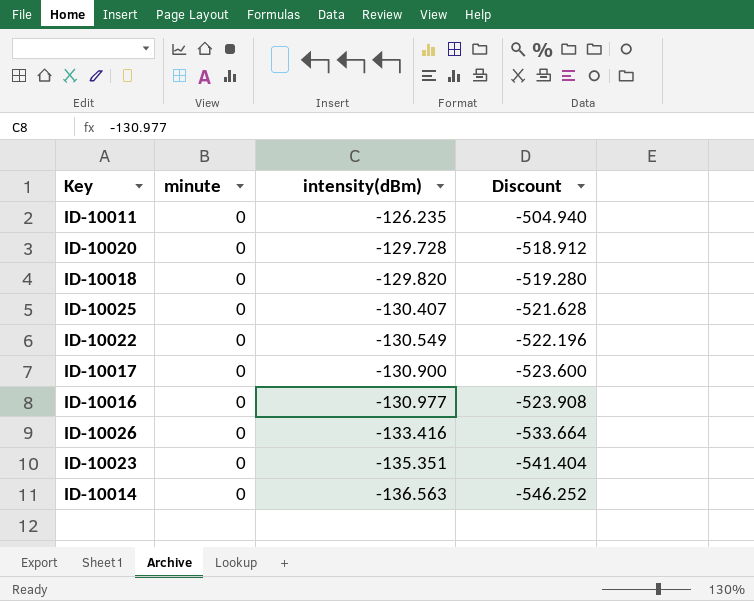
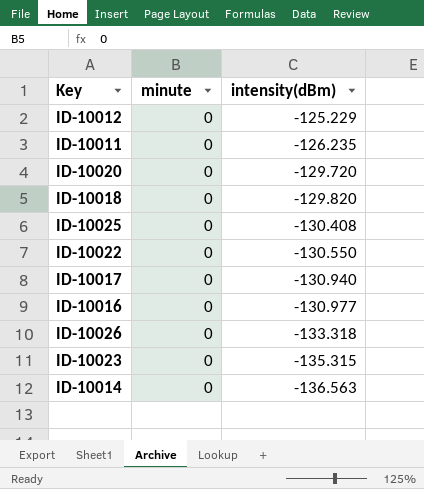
column Discount | formula: [intensity(dBm)] * 4 -> none
row ID-10012: none -> 0 | -125.229
ID-10020 | intensity(dBm): -129.728 -> -129.720
ID-10025 | intensity(dBm): -130.407 -> -130.408
ID-10022 | intensity(dBm): -130.549 -> -130.550
ID-10017 | intensity(dBm): -130.900 -> -130.940
ID-10026 | intensity(dBm): -133.416 -> -133.318
ID-10023 | intensity(dBm): -135.351 -> -135.315

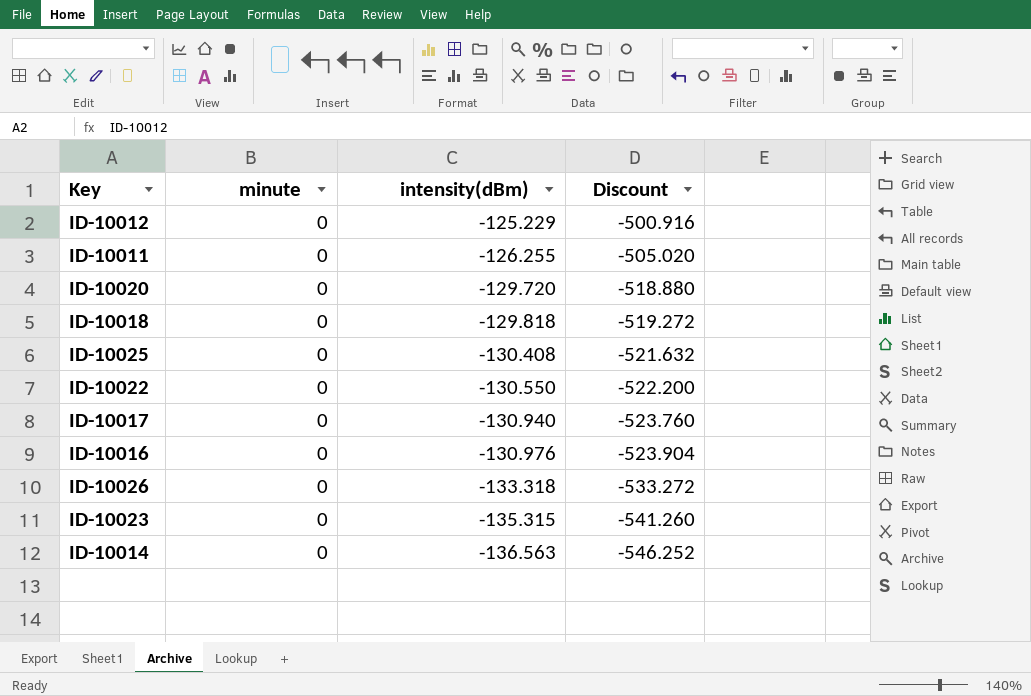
column Discount | formula: none -> [intensity(dBm)] * 4
ID-10011 | intensity(dBm): -126.235 -> -126.255
ID-10018 | intensity(dBm): -129.820 -> -129.818
ID-10016 | intensity(dBm): -130.977 -> -130.976

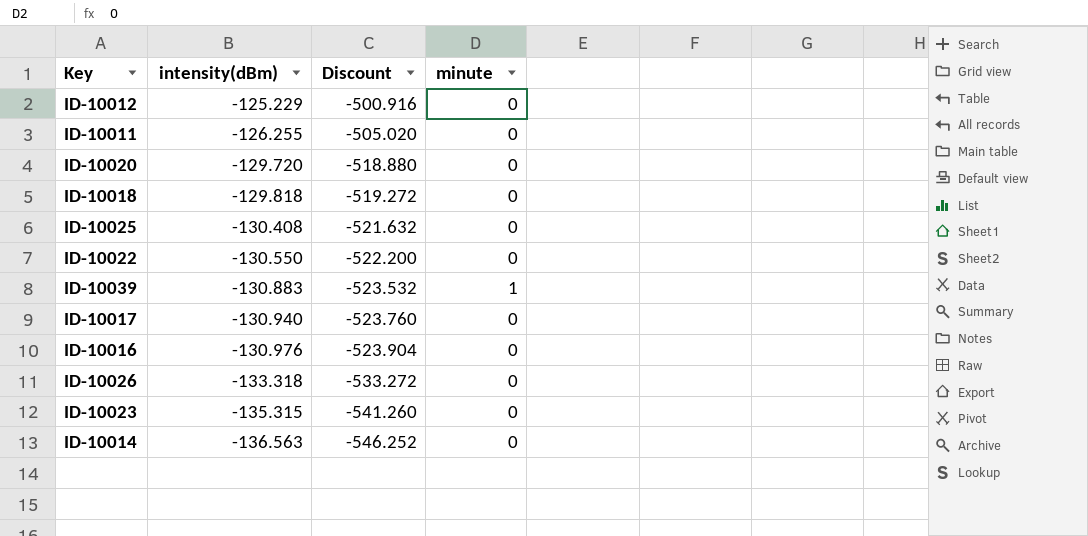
column minute | position: 2 -> 4
row ID-10039: none -> -130.883 | -523.532 | 1

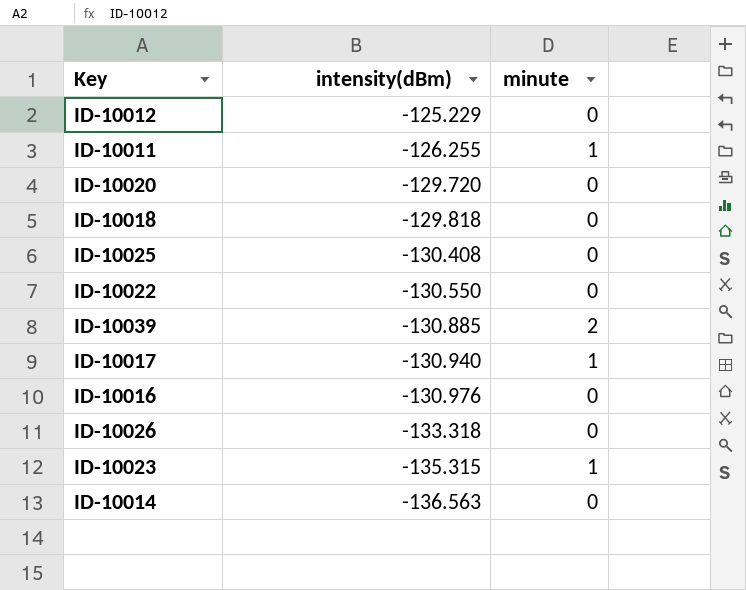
column Discount | formula: [intensity(dBm)] * 4 -> none
ID-10011 | minute: 0 -> 1
ID-10039 | intensity(dBm): -130.883 -> -130.885
ID-10039 | minute: 1 -> 2
ID-10017 | minute: 0 -> 1
ID-10023 | minute: 0 -> 1

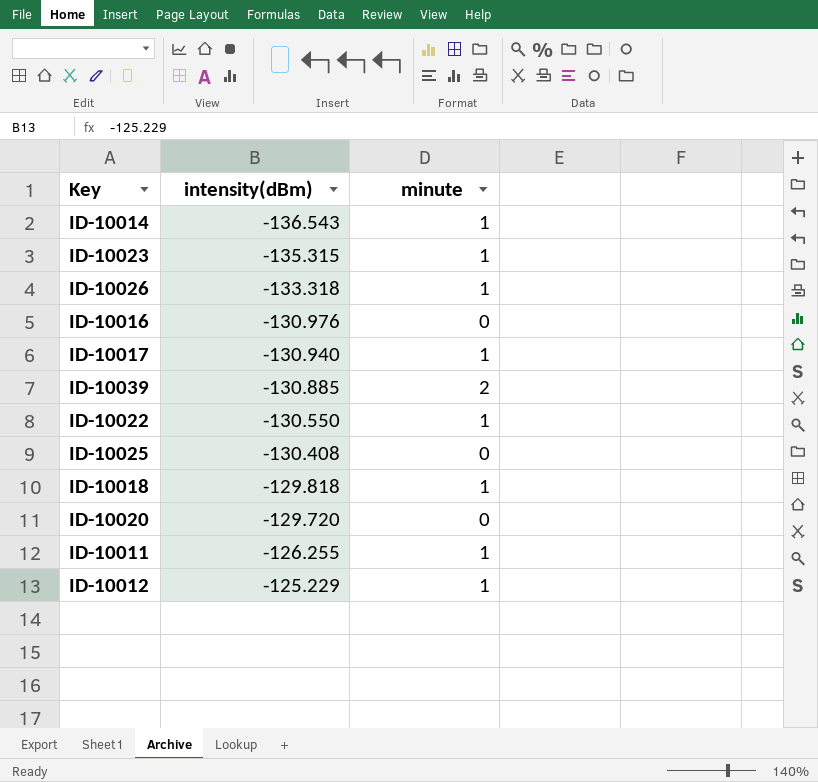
row order: intensity(dBm) descending -> intensity(dBm) ascending
ID-10014 | intensity(dBm): -136.563 -> -136.543
ID-10014 | minute: 0 -> 1
ID-10026 | minute: 0 -> 1
ID-10022 | minute: 0 -> 1
ID-10018 | minute: 0 -> 1
ID-10012 | minute: 0 -> 1

